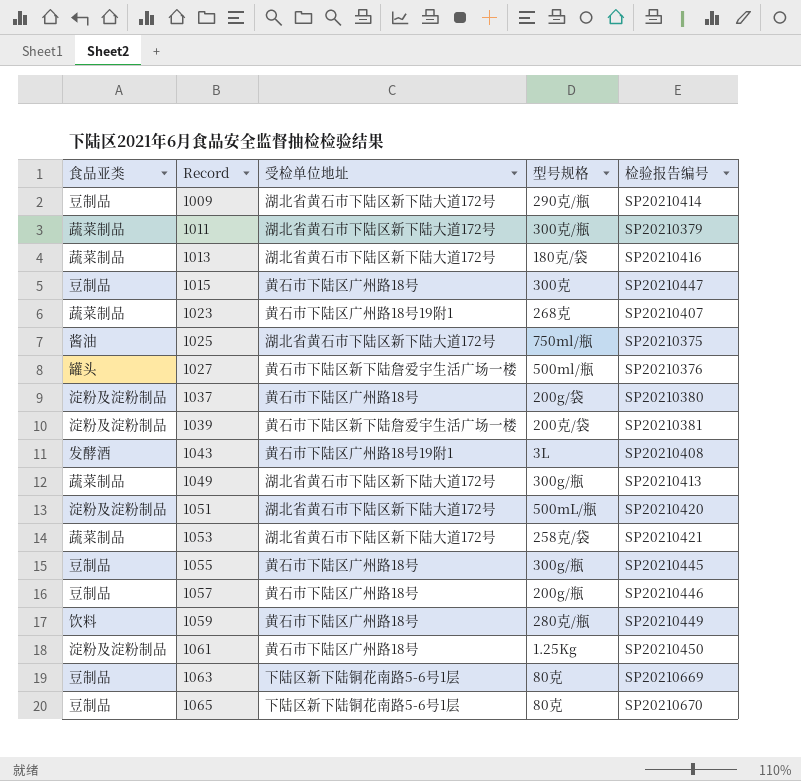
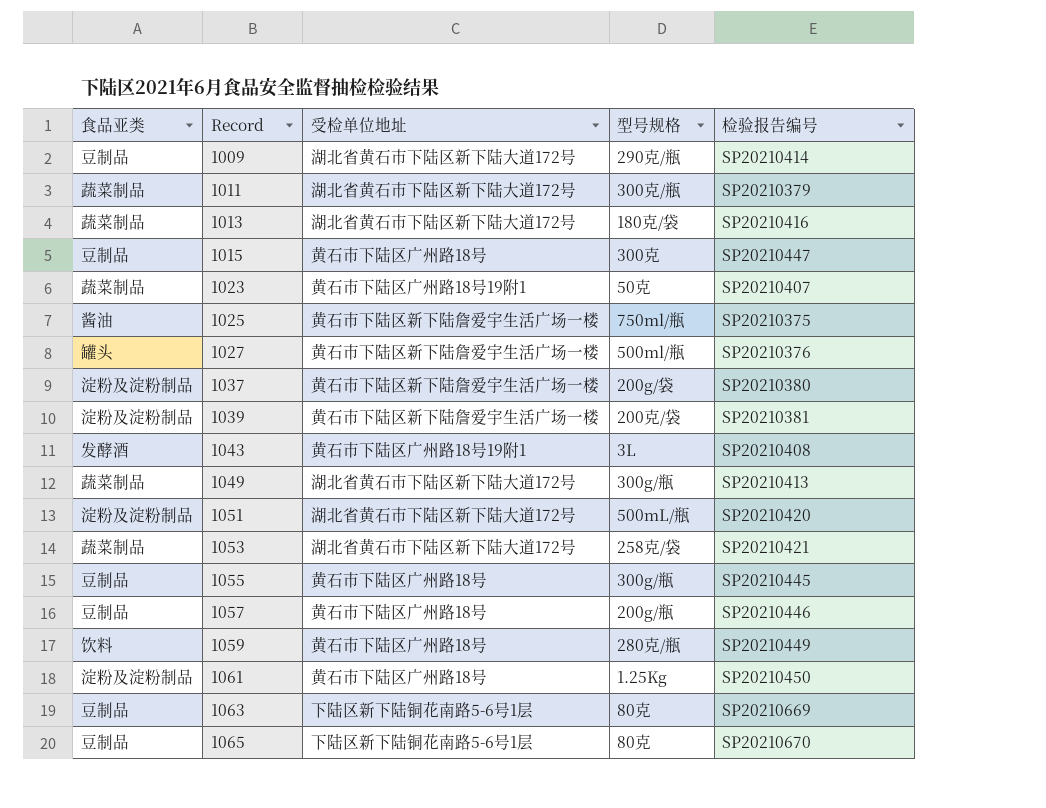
1023 | 型号规格: 268克 -> 50克
1025 | 受检单位地址: 湖北省黄石市下陆区新下陆大道172号 -> 黄石市下陆区新下陆詹爱宇生活广场一楼
1037 | 受检单位地址: 黄石市下陆区广州路18号 -> 黄石市下陆区新下陆詹爱宇生活广场一楼

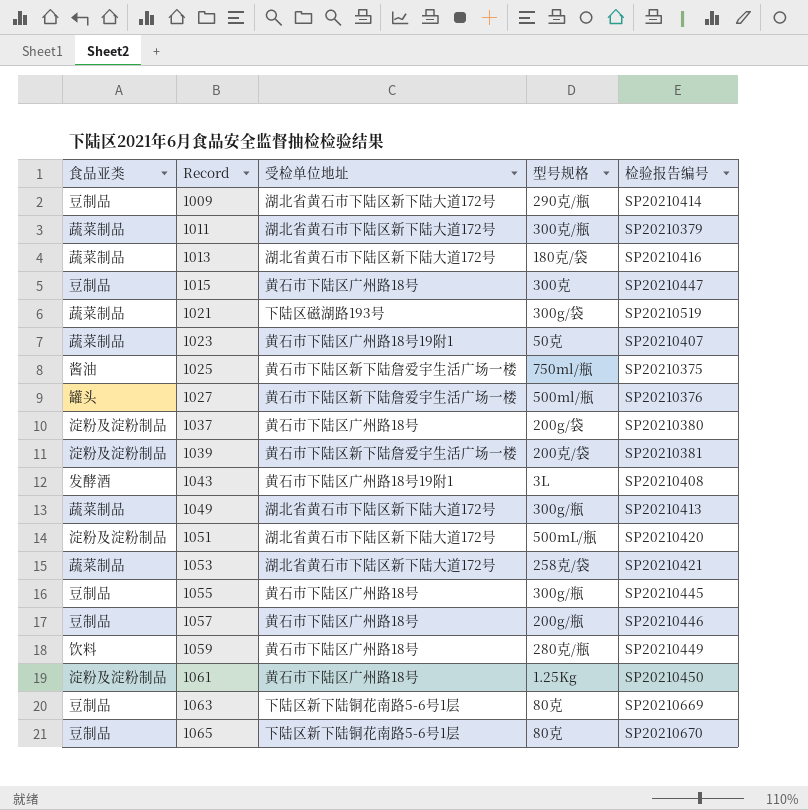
row 1021: none -> 蔬菜制品 | 下陆区磁湖路193号 | 300g/袋 | SP20210519
1037 | 受检单位地址: 黄石市下陆区新下陆詹爱宇生活广场一楼 -> 黄石市下陆区广州路18号

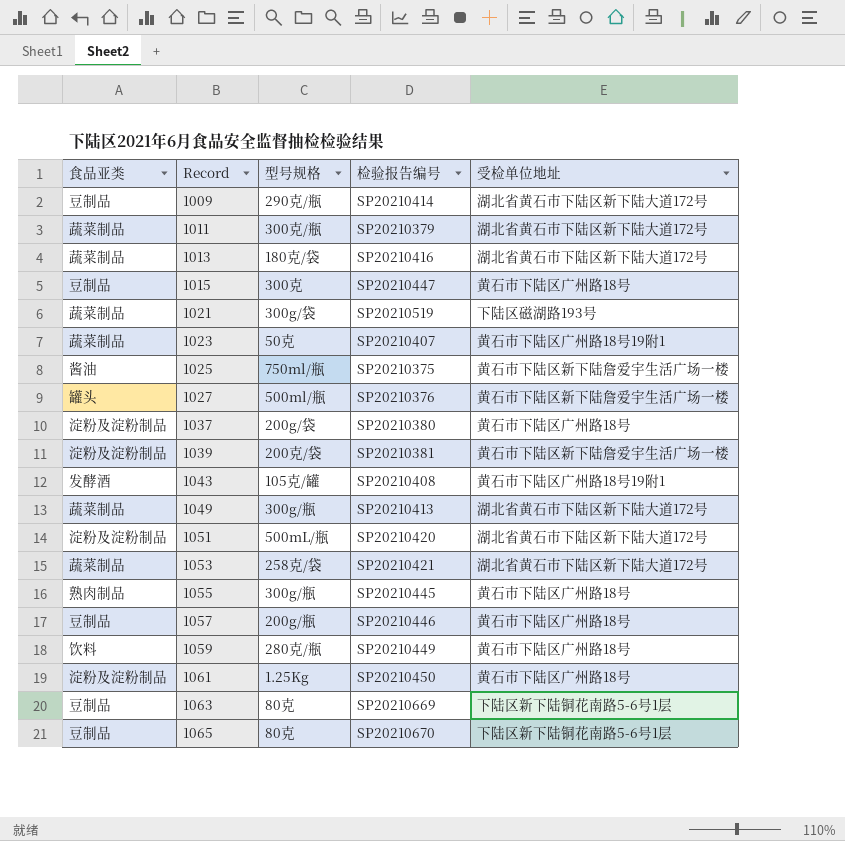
column 受检单位地址 | position: 3 -> 5
1043 | 型号规格: 3L -> 105克/罐
1055 | 食品亚类: 豆制品 -> 熟肉制品

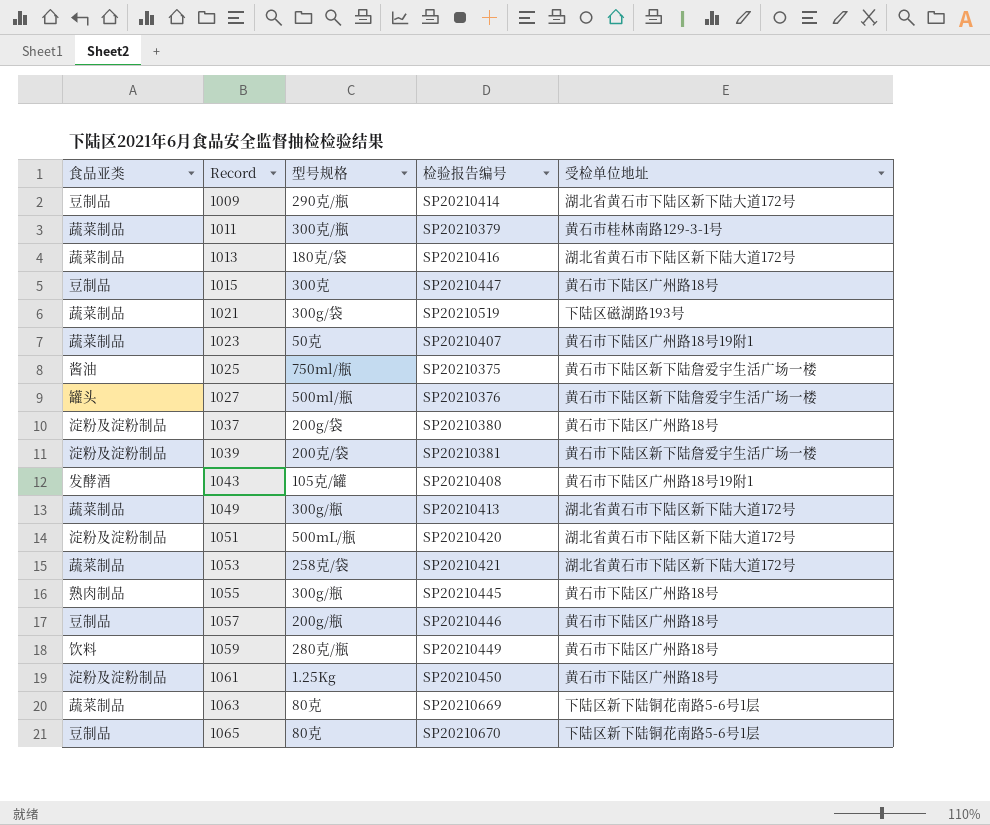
1011 | 受检单位地址: 湖北省黄石市下陆区新下陆大道172号 -> 黄石市桂林南路129-3-1号
1063 | 食品亚类: 豆制品 -> 蔬菜制品

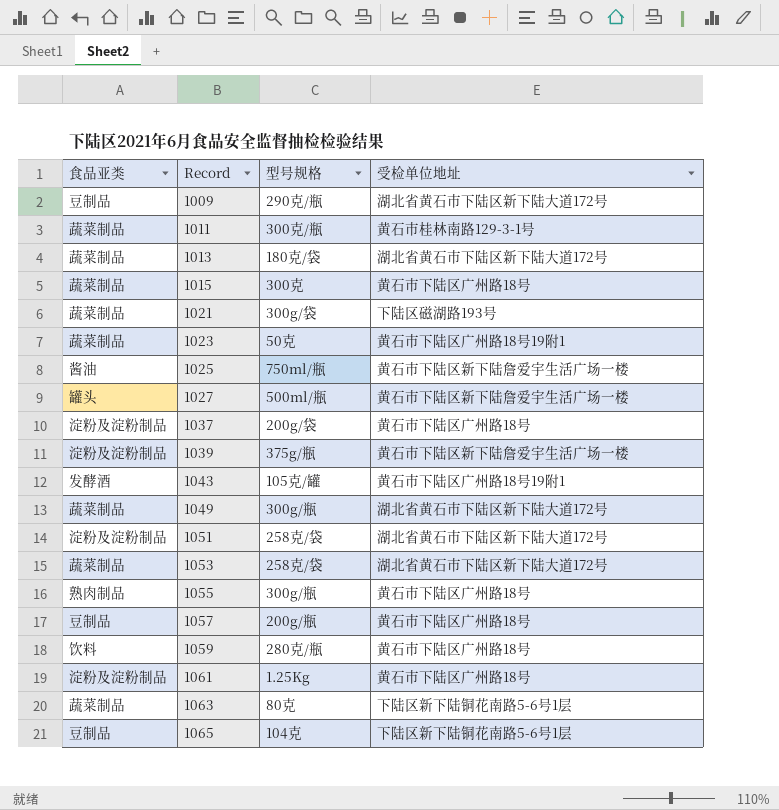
column 检验报告编号 | position: 4 -> none
1015 | 食品亚类: 豆制品 -> 蔬菜制品
1039 | 型号规格: 200克/袋 -> 375g/瓶
1051 | 型号规格: 500mL/瓶 -> 258克/袋
1065 | 型号规格: 80克 -> 104克

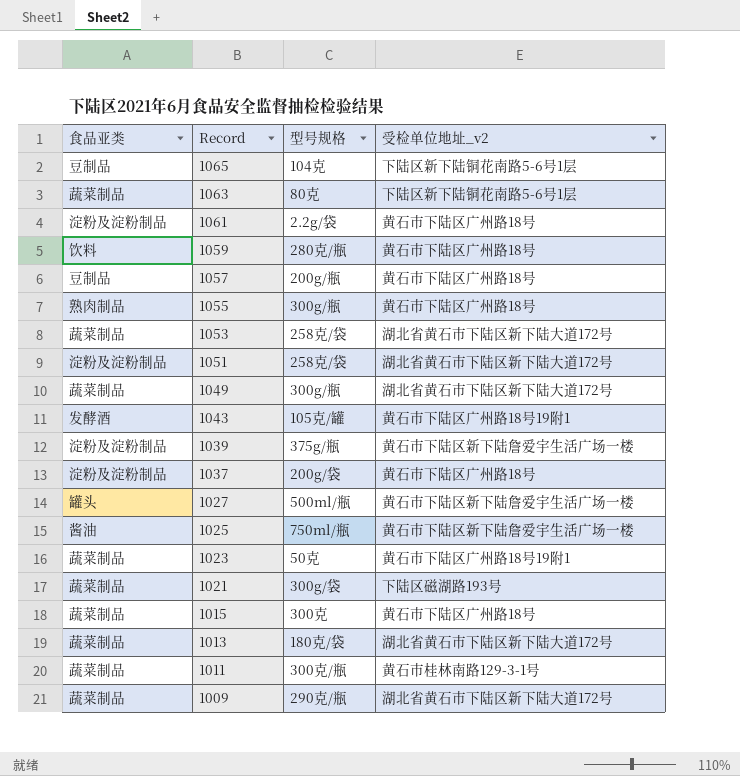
row order: Record ascending -> Record descending
column name: 受检单位地址 -> 受检单位地址_v2
1061 | 型号规格: 1.25Kg -> 2.2g/袋
1009 | 食品亚类: 豆制品 -> 蔬菜制品

